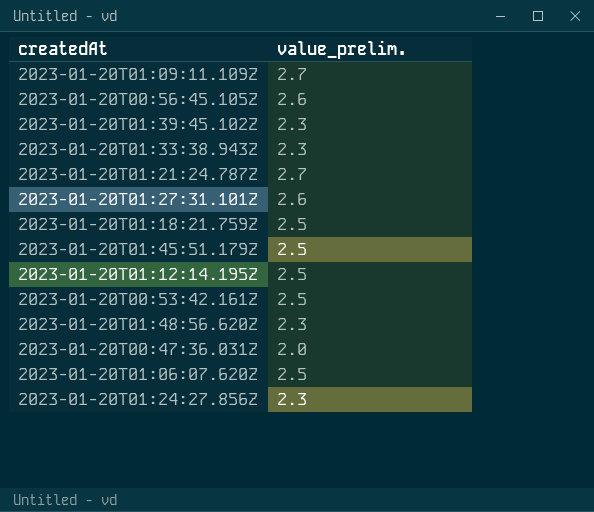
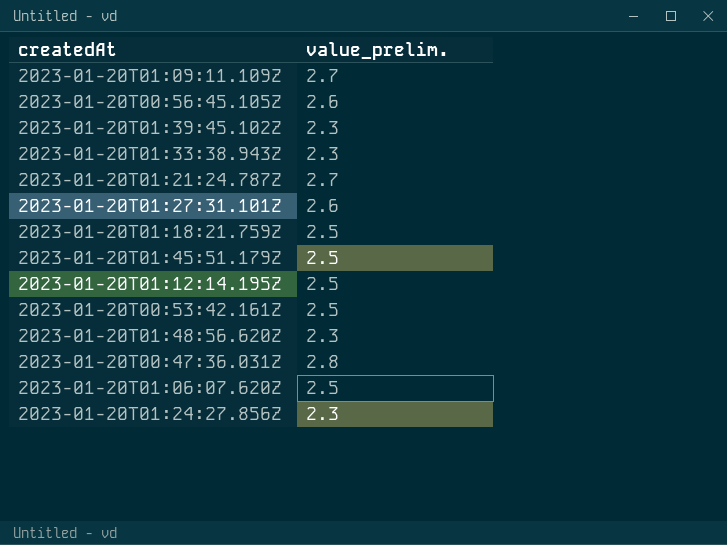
2023-01-20T00:47:36.031Z | value_prelim.: 2.0 -> 2.8

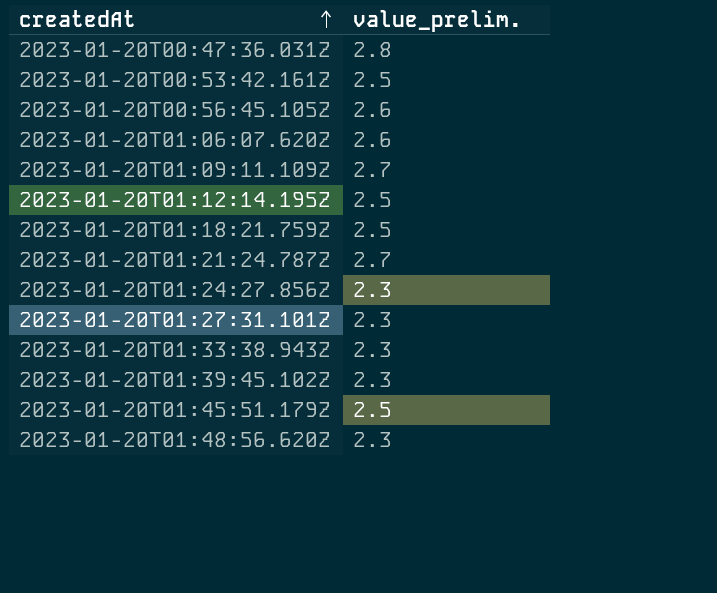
row order: none -> createdAt ascending
2023-01-20T01:06:07.620Z | value_prelim.: 2.5 -> 2.6
2023-01-20T01:27:31.101Z | value_prelim.: 2.6 -> 2.3

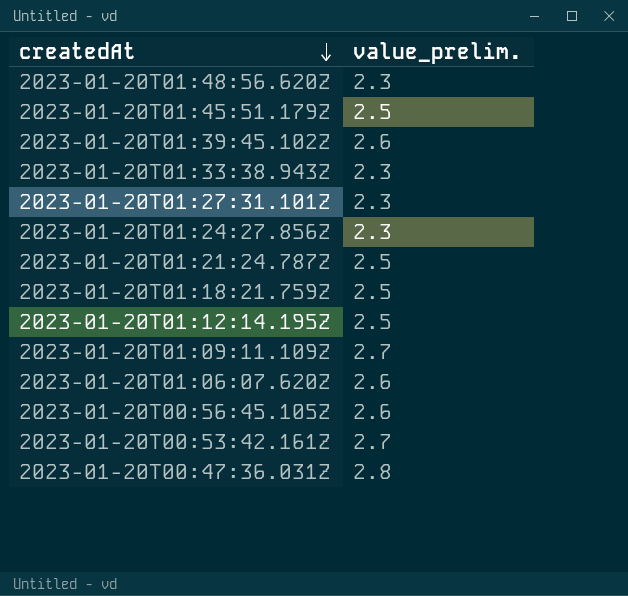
row order: createdAt ascending -> createdAt descending
2023-01-20T01:39:45.102Z | value_prelim.: 2.3 -> 2.6
2023-01-20T01:21:24.787Z | value_prelim.: 2.7 -> 2.5
2023-01-20T00:53:42.161Z | value_prelim.: 2.5 -> 2.7

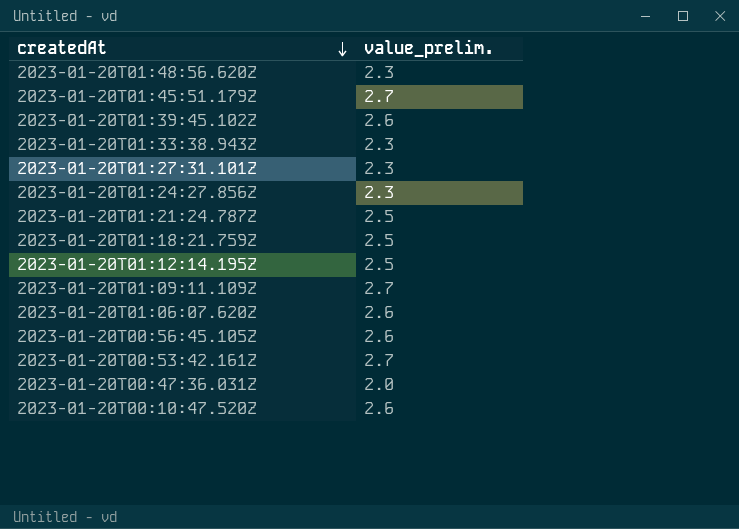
2023-01-20T01:45:51.179Z | value_prelim.: 2.5 -> 2.7
2023-01-20T00:47:36.031Z | value_prelim.: 2.8 -> 2.0
row 2023-01-20T00:10:47.520Z: none -> 2.6

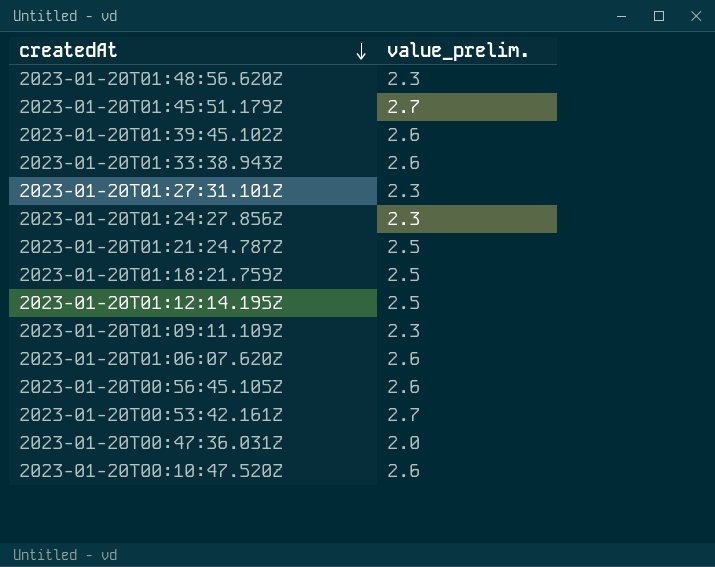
2023-01-20T01:33:38.943Z | value_prelim.: 2.3 -> 2.6
2023-01-20T01:09:11.109Z | value_prelim.: 2.7 -> 2.3

